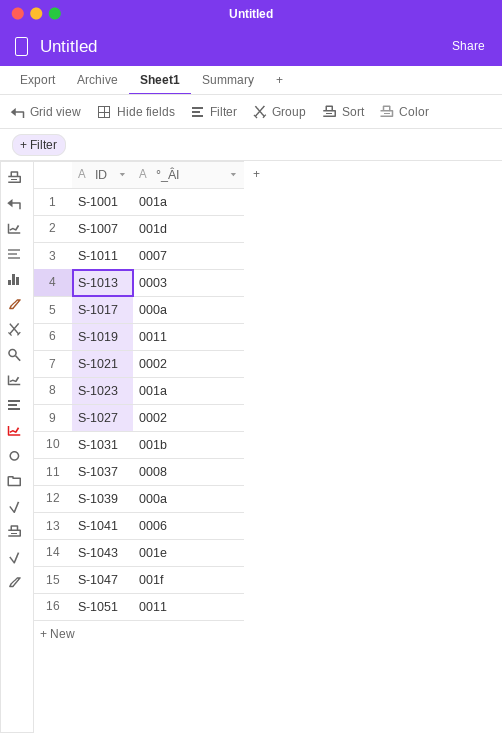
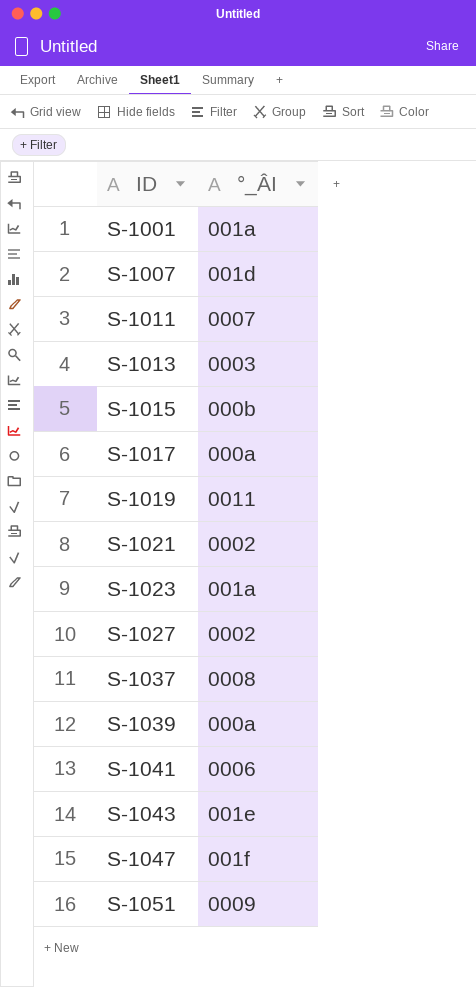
row S-1031: 001b -> none
row S-1015: none -> 000b
S-1051 | °_ÂI: 0011 -> 0009

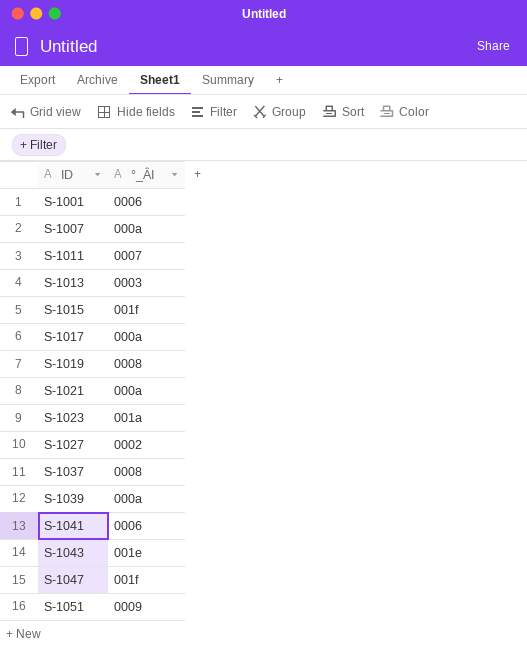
S-1001 | °_ÂI: 001a -> 0006
S-1007 | °_ÂI: 001d -> 000a
S-1015 | °_ÂI: 000b -> 001f
S-1019 | °_ÂI: 0011 -> 0008
S-1021 | °_ÂI: 0002 -> 000a

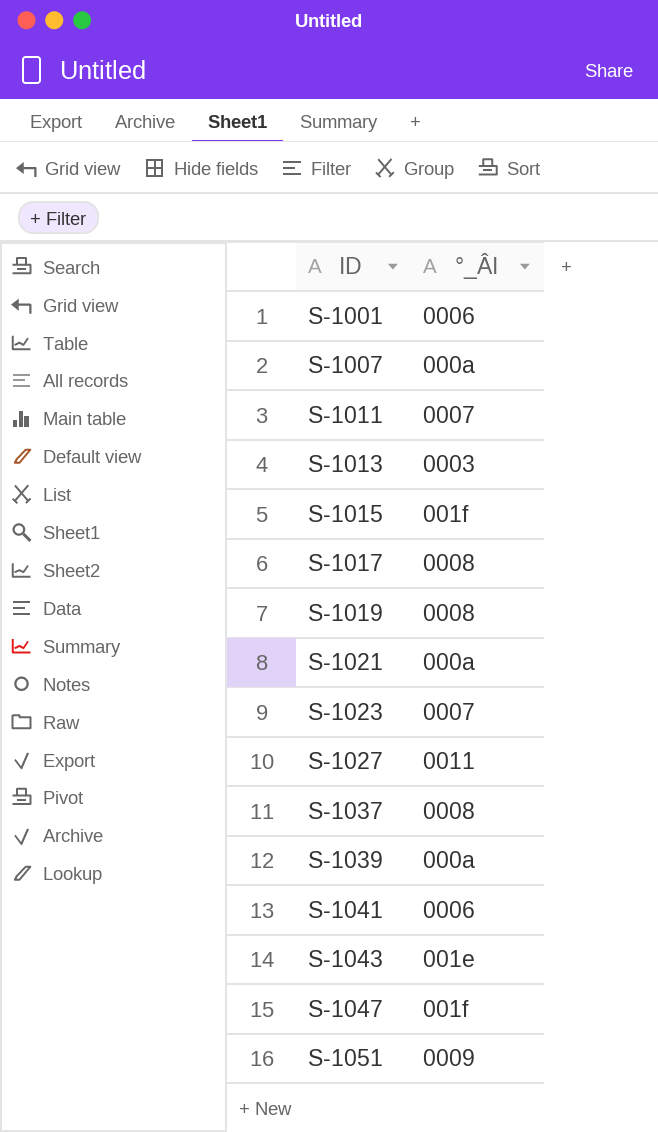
S-1017 | °_ÂI: 000a -> 0008
S-1023 | °_ÂI: 001a -> 0007
S-1027 | °_ÂI: 0002 -> 0011

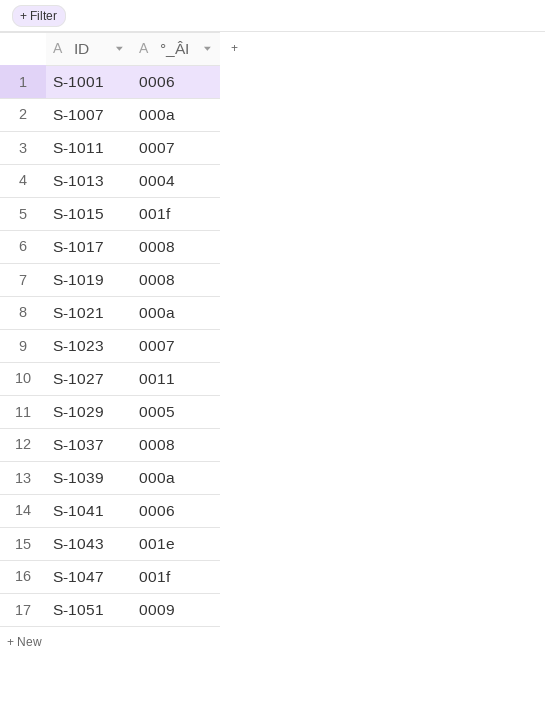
S-1013 | °_ÂI: 0003 -> 0004
row S-1029: none -> 0005

